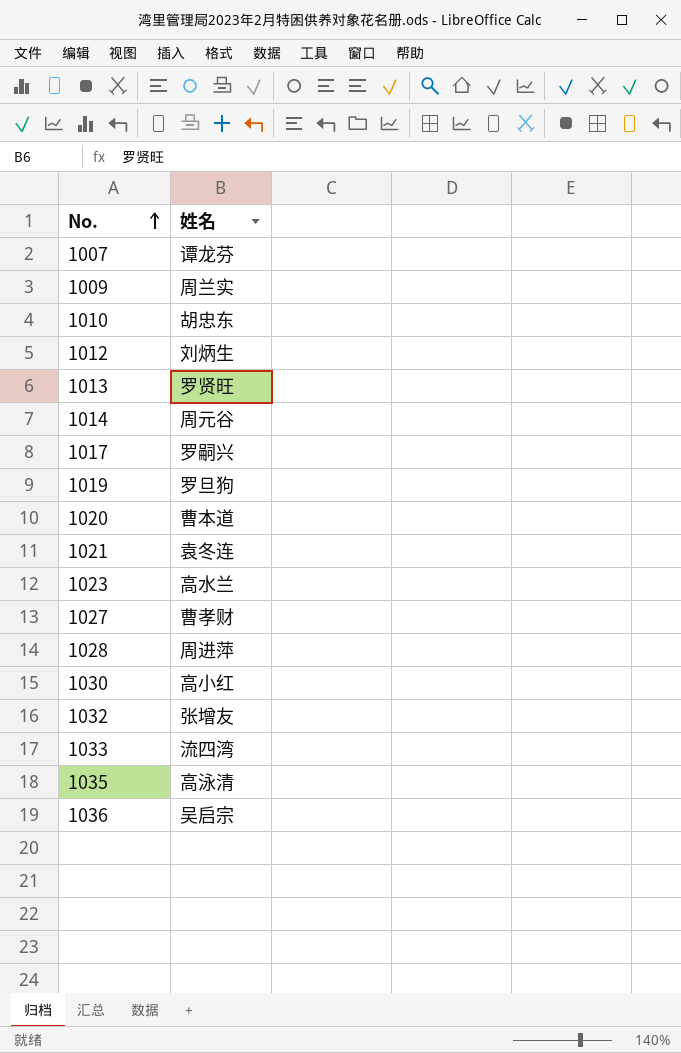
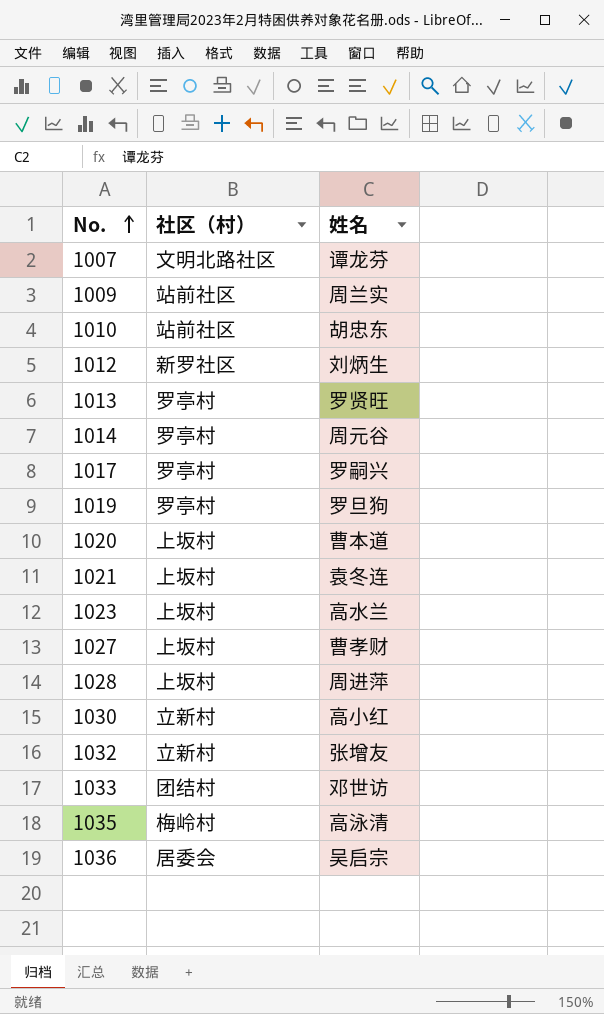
column 社区（村） | position: none -> 2
1033 | 姓名: 流四湾 -> 邓世访

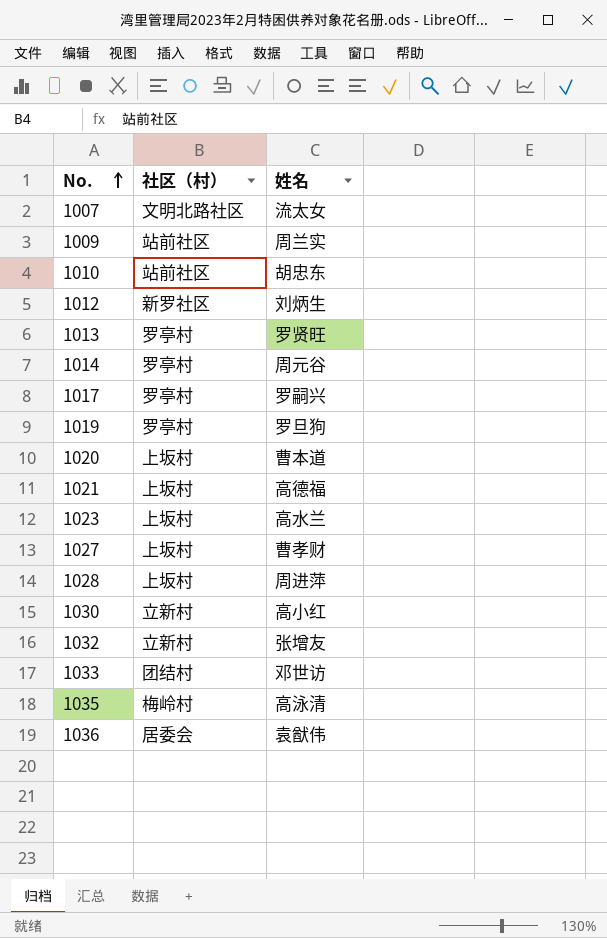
1007 | 姓名: 谭龙芬 -> 流太女
1021 | 姓名: 袁冬连 -> 高德福
1036 | 姓名: 吴启宗 -> 袁猷伟

